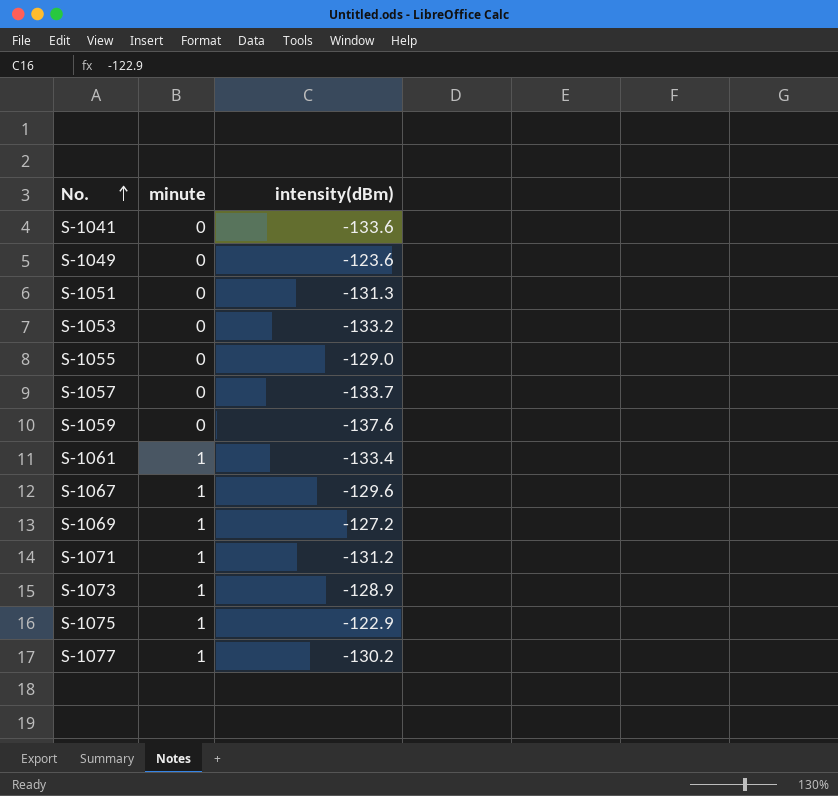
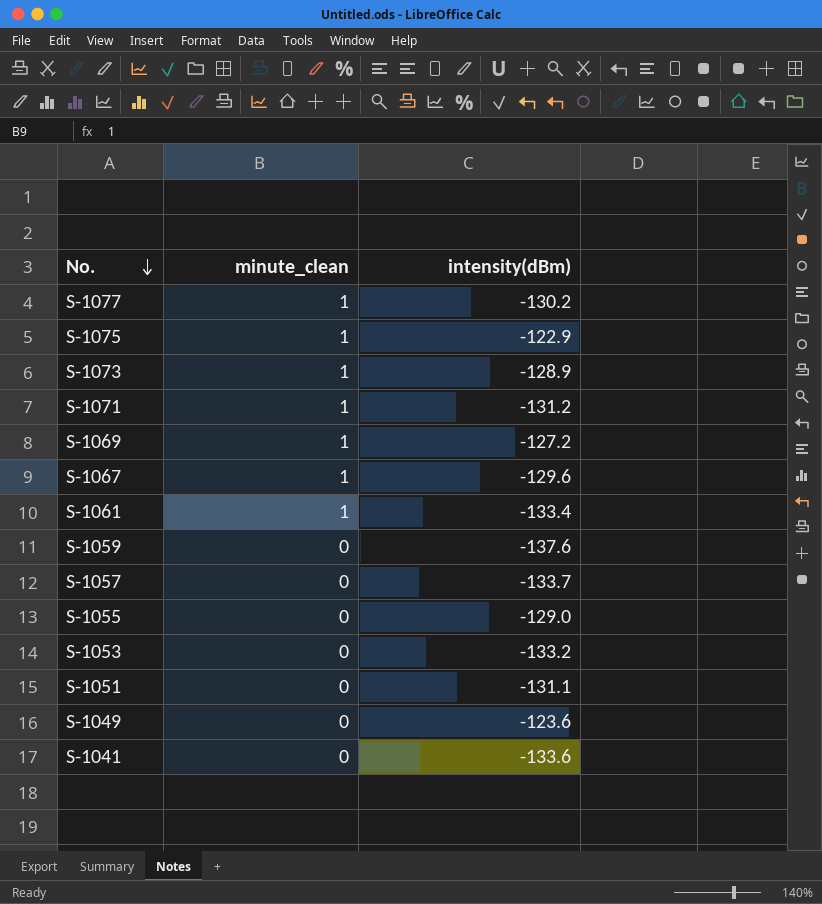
row order: No. ascending -> No. descending
column name: minute -> minute_clean
S-1051 | intensity(dBm): -131.3 -> -131.1

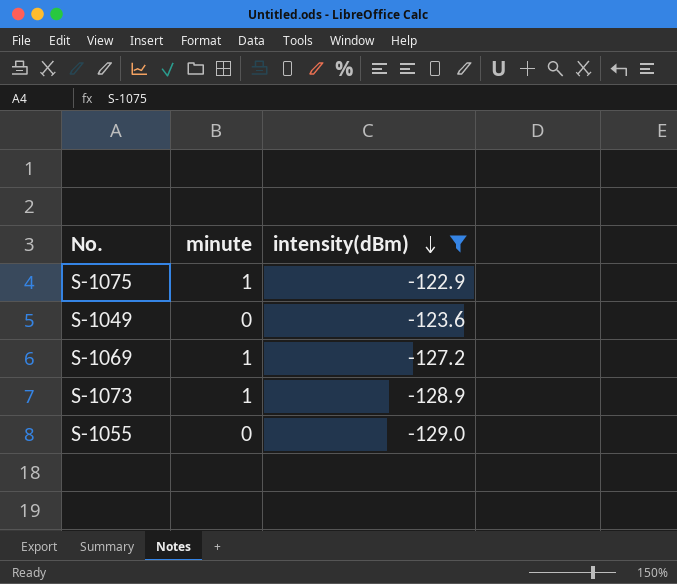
filter: none -> intensity(dBm) >= -129.0
row order: No. descending -> intensity(dBm) descending
column name: minute_clean -> minute

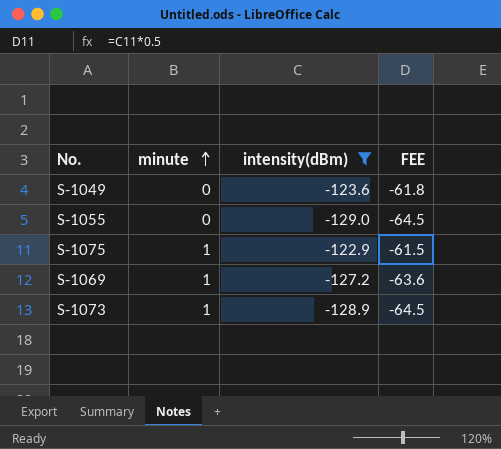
row order: intensity(dBm) descending -> minute ascending
column FEE | formula: none -> [intensity(dBm)] * 0.5

